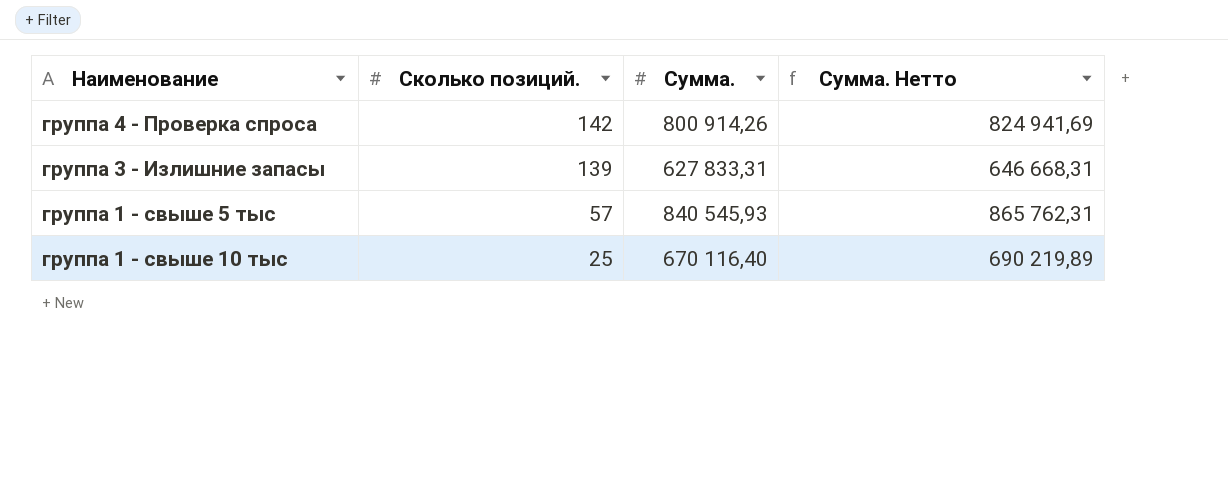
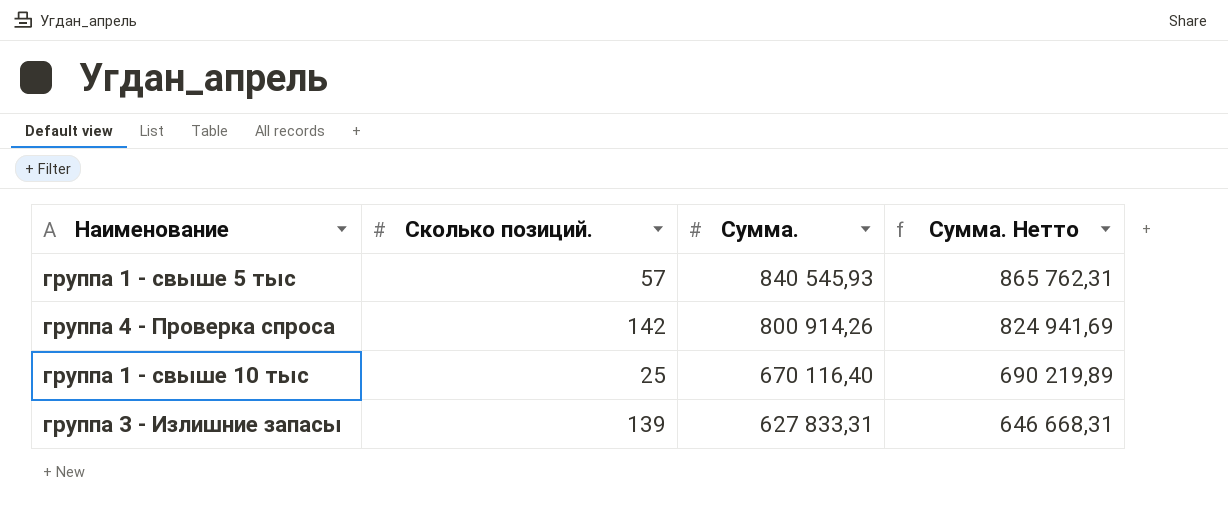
row order: Сколько позиций. descending -> Сумма. descending

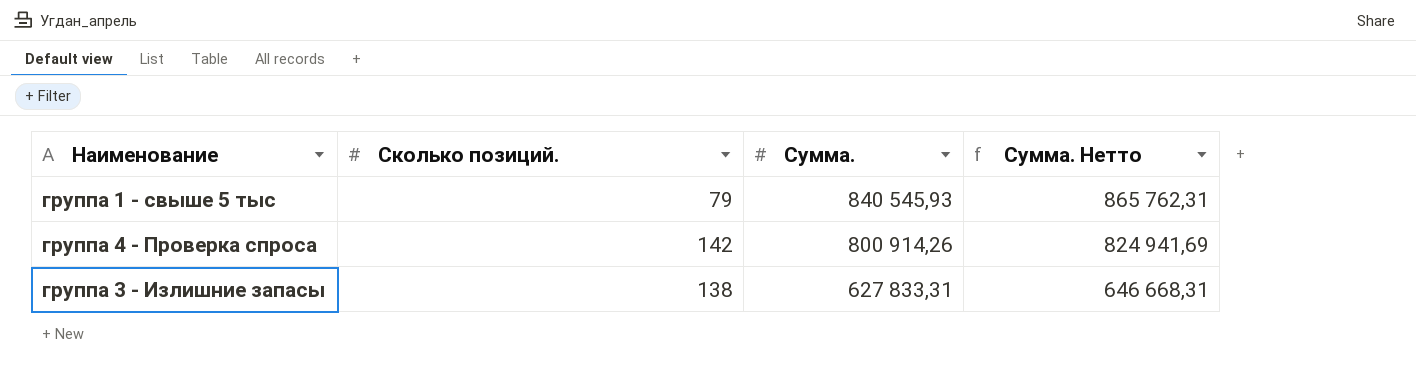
row группа 1 - свыше 10 тыс: 25 | 670 116,40 | 690 219,89 -> none
группа 1 - свыше 5 тыс | Сколько позиций.: 57 -> 79
группа 3 - Излишние запасы | Сколько позиций.: 139 -> 138

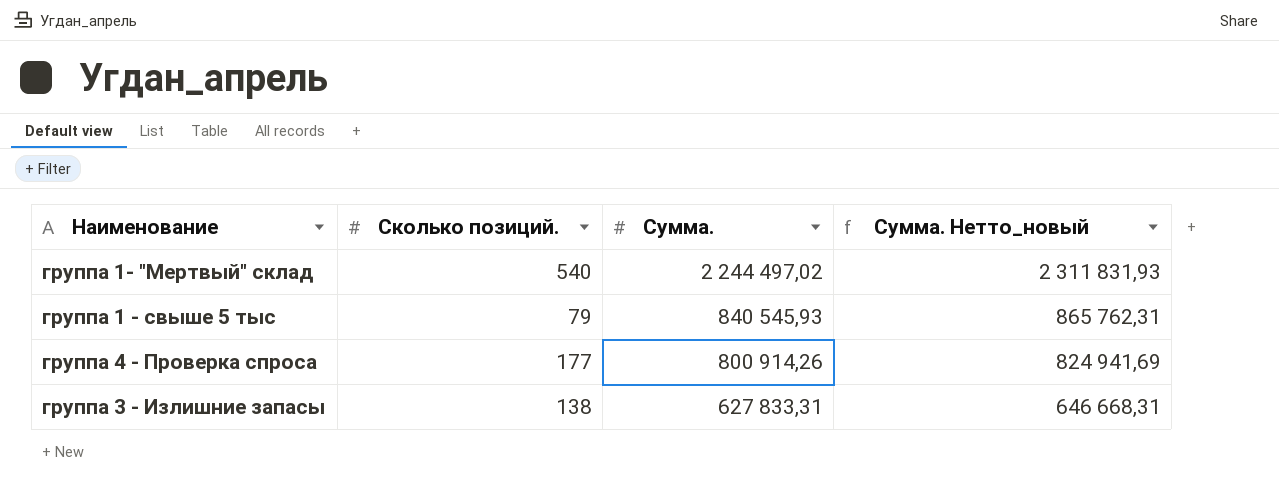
column name: Сумма. Нетто -> Сумма. Нетто_новый
row группа 1- "Мертвый" склад: none -> 540 | 2 244 497,02 | 2 311 831,93
группа 4 - Проверка спроса | Сколько позиций.: 142 -> 177

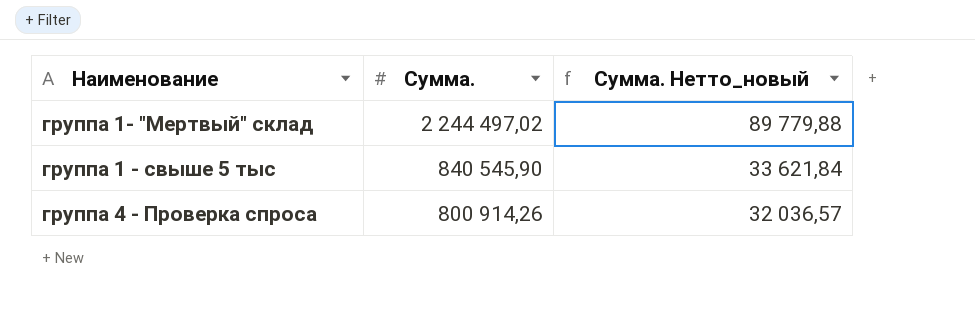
column Сколько позиций. | position: 2 -> none
column Сумма. Нетто_новый | formula: [Сумма.] * 1,03 -> [Сумма.] * 0,04
row группа 3 - Излишние запасы: 138 | 627 833,31 | 646 668,31 -> none
группа 1 - свыше 5 тыс | Сумма.: 840 545,93 -> 840 545,90

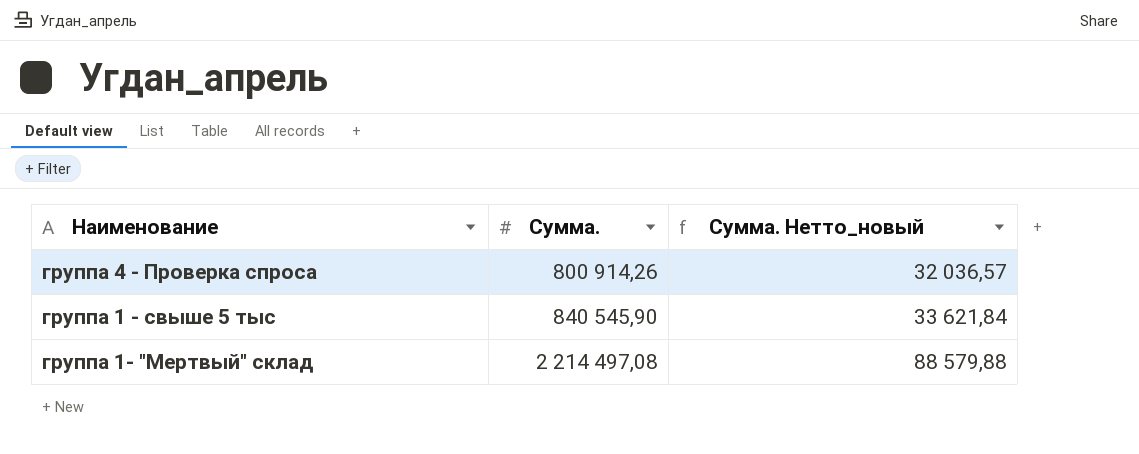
row order: Сумма. descending -> Сумма. ascending
группа 1- "Мертвый" склад | Сумма.: 2 244 497,02 -> 2 214 497,08
группа 1- "Мертвый" склад | Сумма. Нетто_новый: 89 779,88 -> 88 579,88

